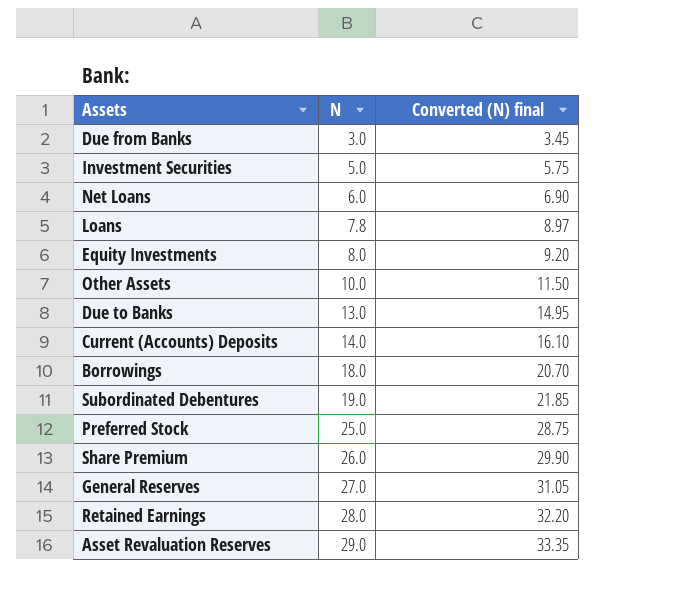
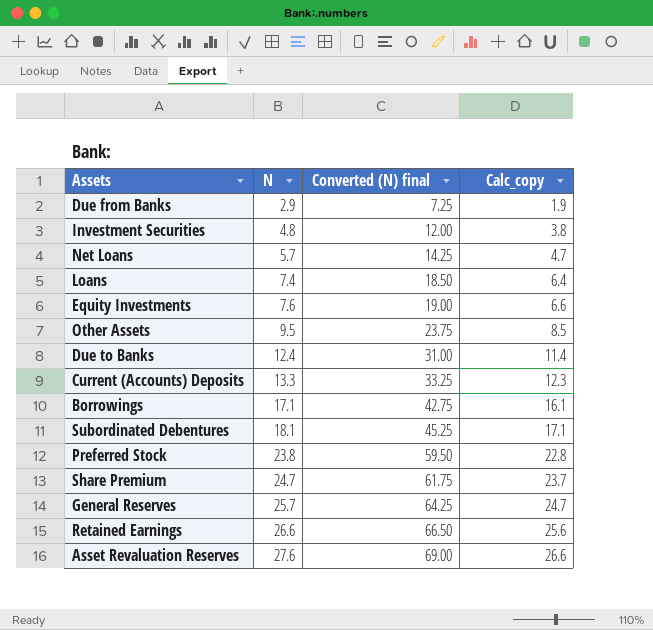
column Converted (N) final | formula: [N] * 1.15 -> [N] * 2.5
column Calc_copy | formula: none -> [N] - 1
Due from Banks | N: 3.0 -> 2.9
Investment Securities | N: 5.0 -> 4.8
Net Loans | N: 6.0 -> 5.7
Loans | N: 7.8 -> 7.4
Equity Investments | N: 8.0 -> 7.6
Other Assets | N: 10.0 -> 9.5
Due to Banks | N: 13.0 -> 12.4
Current (Accounts) Deposits | N: 14.0 -> 13.3
Borrowings | N: 18.0 -> 17.1
Subordinated Debentures | N: 19.0 -> 18.1
Preferred Stock | N: 25.0 -> 23.8
Share Premium | N: 26.0 -> 24.7
General Reserves | N: 27.0 -> 25.7
Retained Earnings | N: 28.0 -> 26.6
Asset Revaluation Reserves | N: 29.0 -> 27.6

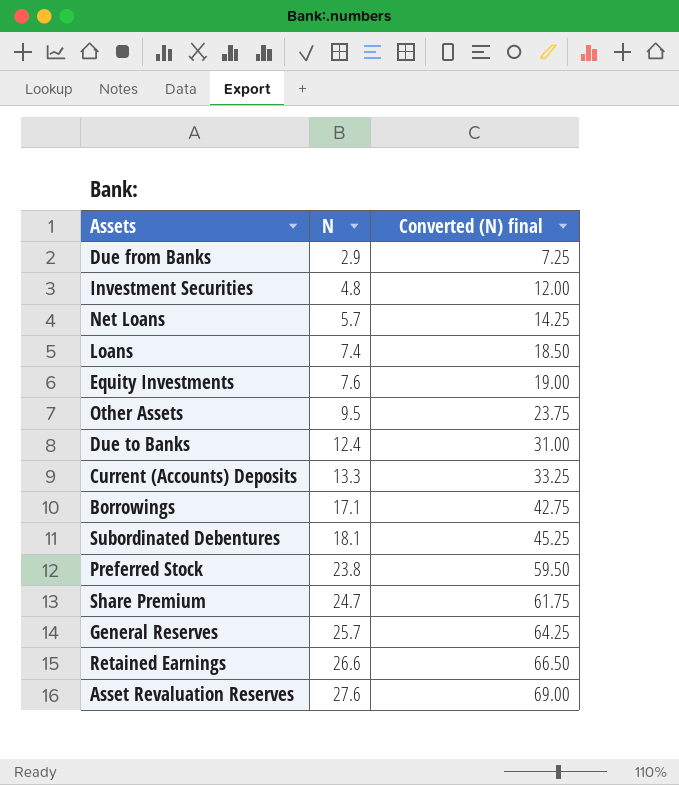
column Calc_copy | formula: [N] - 1 -> none

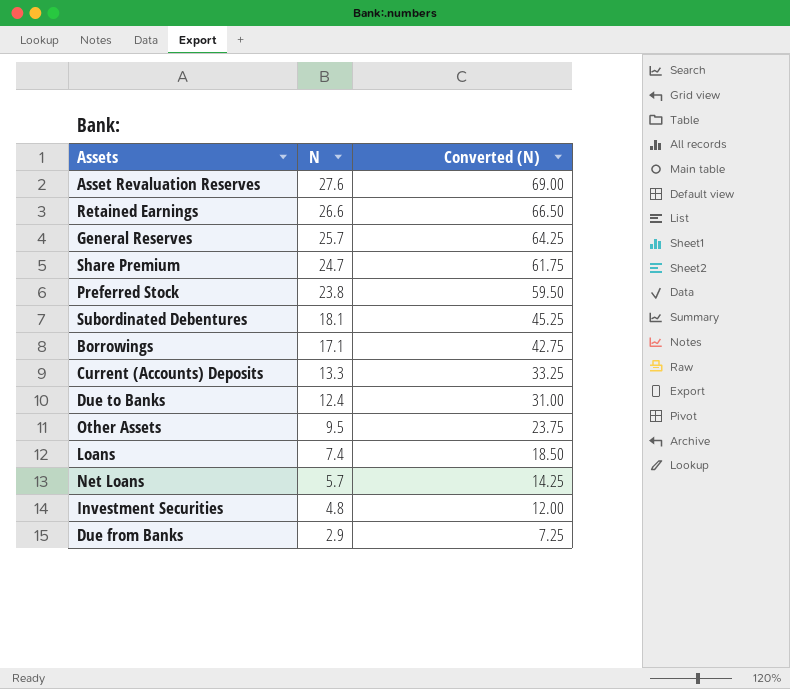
row order: N ascending -> N descending
column name: Converted (N) final -> Converted (N)
row Equity Investments: 7.6 | 19.00 -> none

